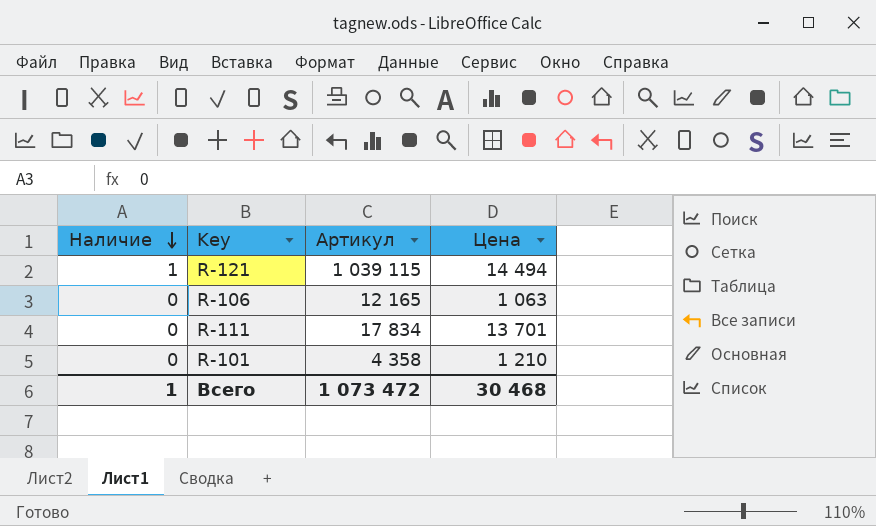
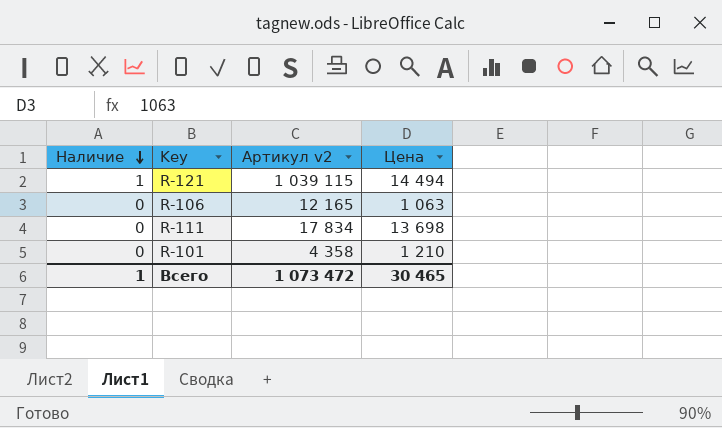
column name: Артикул -> Артикул v2
R-111 | Цена: 13 701 -> 13 698
Всего | Цена: 30 468 -> 30 465

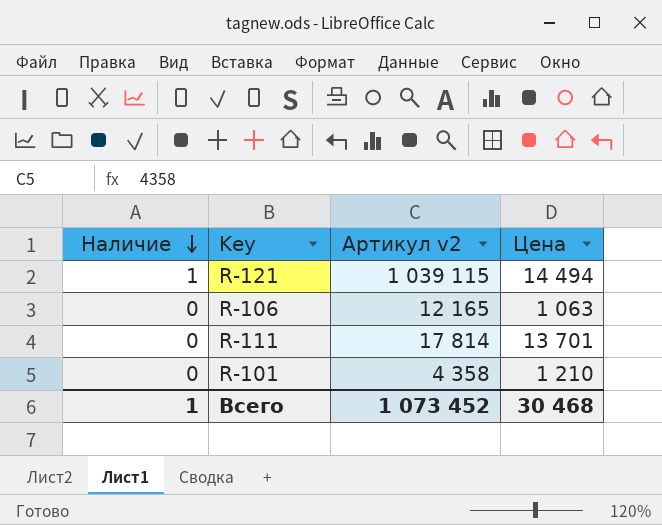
R-111 | Артикул v2: 17 834 -> 17 814
R-111 | Цена: 13 698 -> 13 701
Всего | Артикул v2: 1 073 472 -> 1 073 452
Всего | Цена: 30 465 -> 30 468

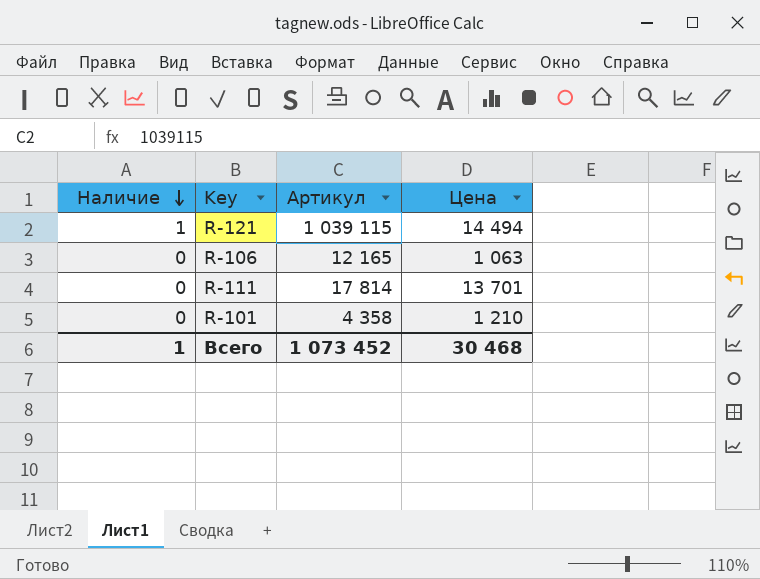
column name: Артикул v2 -> Артикул

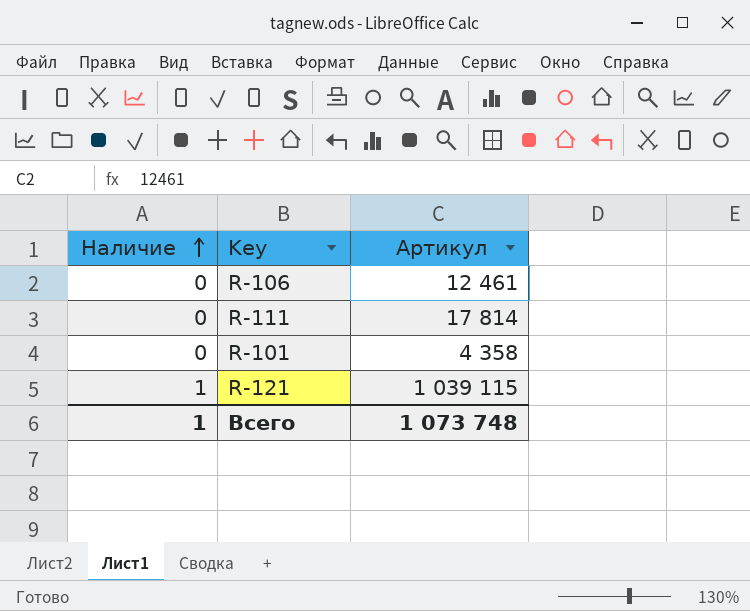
row order: Наличие descending -> Наличие ascending
column Цена | position: 4 -> none
R-106 | Артикул: 12 165 -> 12 461
Всего | Артикул: 1 073 452 -> 1 073 748

